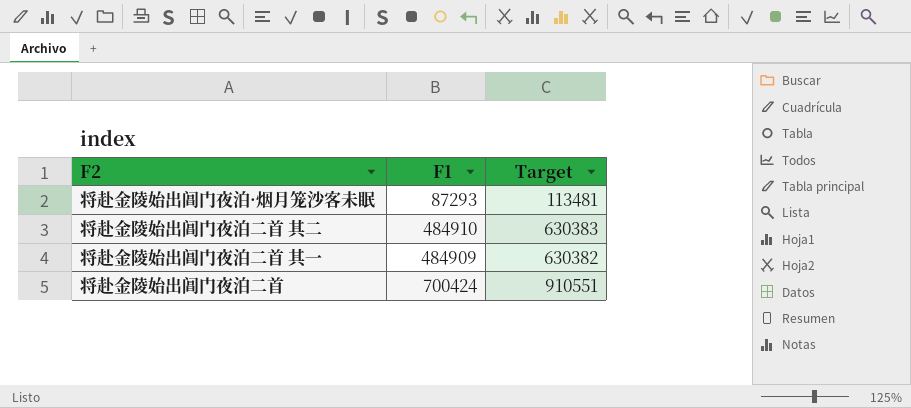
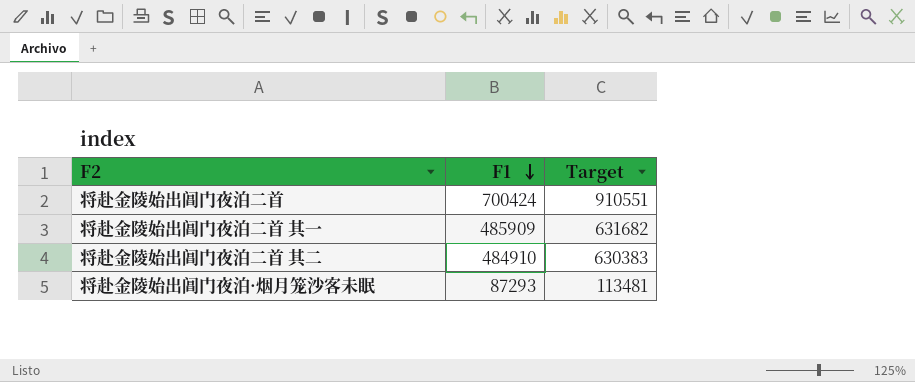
row order: none -> F1 descending
将赴金陵始出阊门夜泊二首 其一 | F1: 484909 -> 485909
将赴金陵始出阊门夜泊二首 其一 | Target: 630382 -> 631682

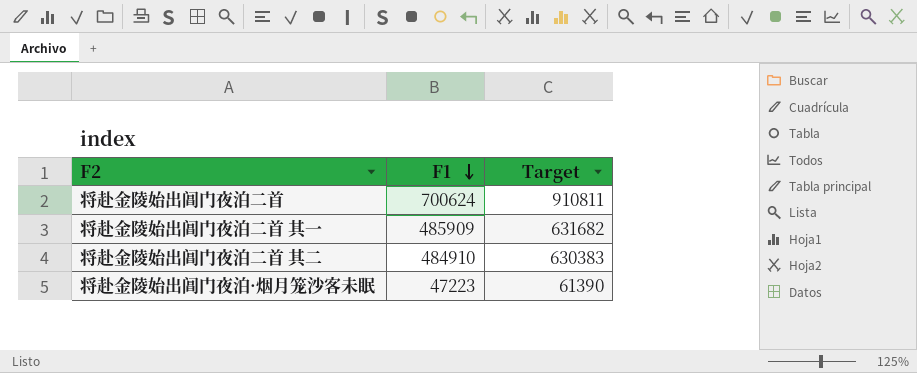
将赴金陵始出阊门夜泊二首 | F1: 700424 -> 700624
将赴金陵始出阊门夜泊二首 | Target: 910551 -> 910811
将赴金陵始出阊门夜泊·烟月笼沙客未眠 | F1: 87293 -> 47223
将赴金陵始出阊门夜泊·烟月笼沙客未眠 | Target: 113481 -> 61390

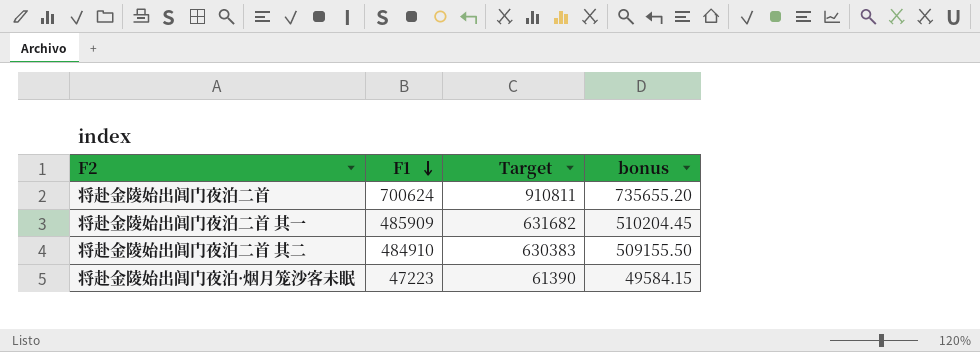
column bonus | formula: none -> [F1] * 1.05

